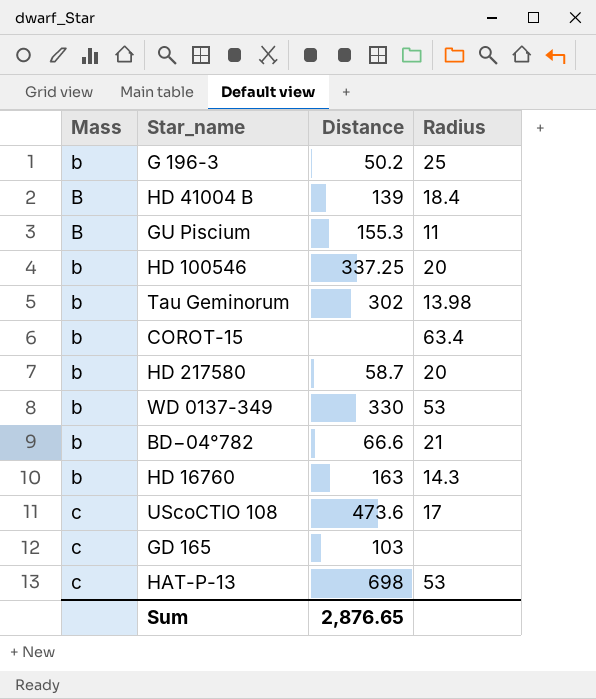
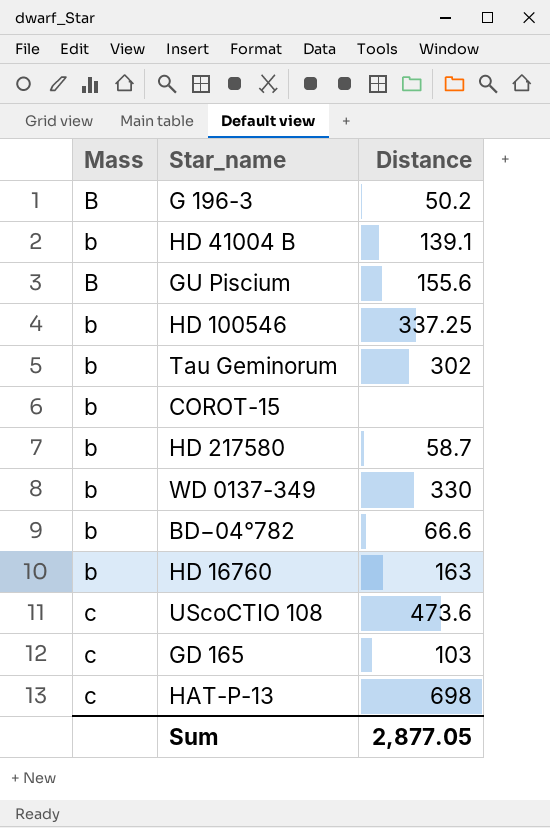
column Radius | position: 4 -> none
G 196-3 | Mass: b -> B
HD 41004 B | Mass: B -> b
HD 41004 B | Distance: 139 -> 139.1
GU Piscium | Distance: 155.3 -> 155.6
Sum | Distance: 2,876.65 -> 2,877.05

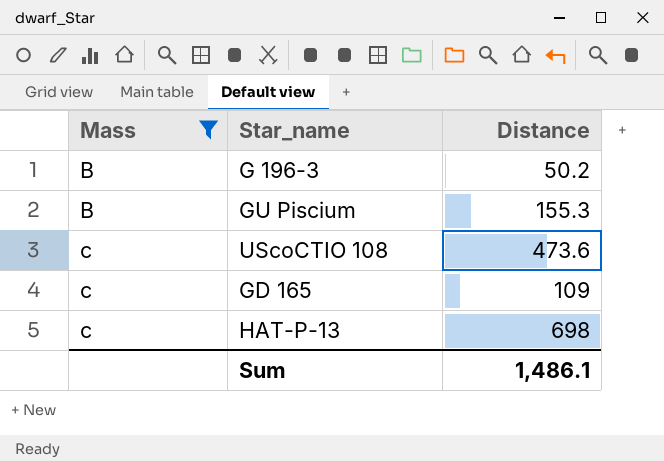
filter: none -> Mass != b
GU Piscium | Distance: 155.6 -> 155.3
GD 165 | Distance: 103 -> 109
Sum | Distance: 2,877.05 -> 1,486.1

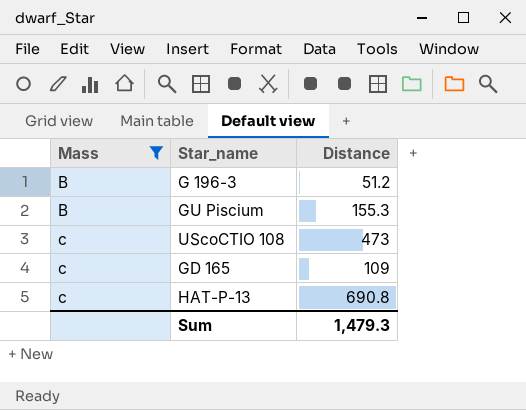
G 196-3 | Distance: 50.2 -> 51.2
UScoCTIO 108 | Distance: 473.6 -> 473
HAT-P-13 | Distance: 698 -> 690.8
Sum | Distance: 1,486.1 -> 1,479.3

